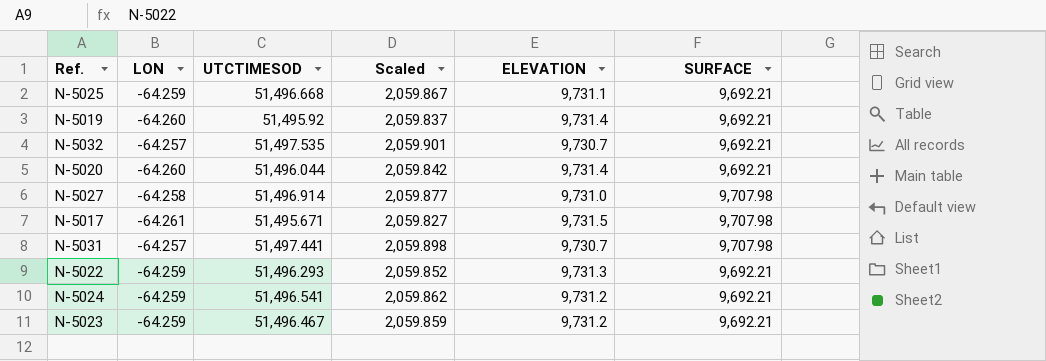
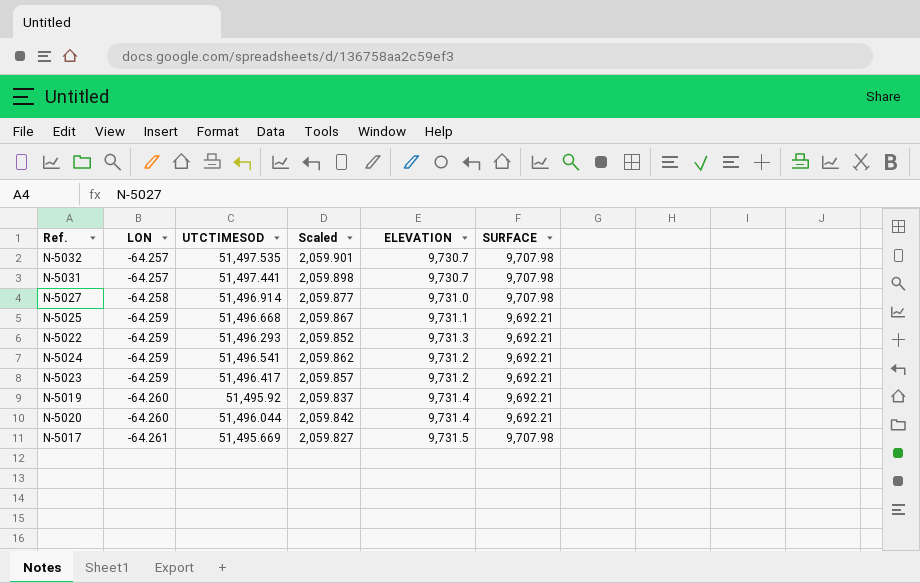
row order: none -> LON descending
N-5032 | SURFACE: 9,692.21 -> 9,707.98
N-5023 | UTCTIMESOD: 51,496.467 -> 51,496.417
N-5023 | Scaled: 2,059.859 -> 2,059.857
N-5017 | UTCTIMESOD: 51,495.671 -> 51,495.669

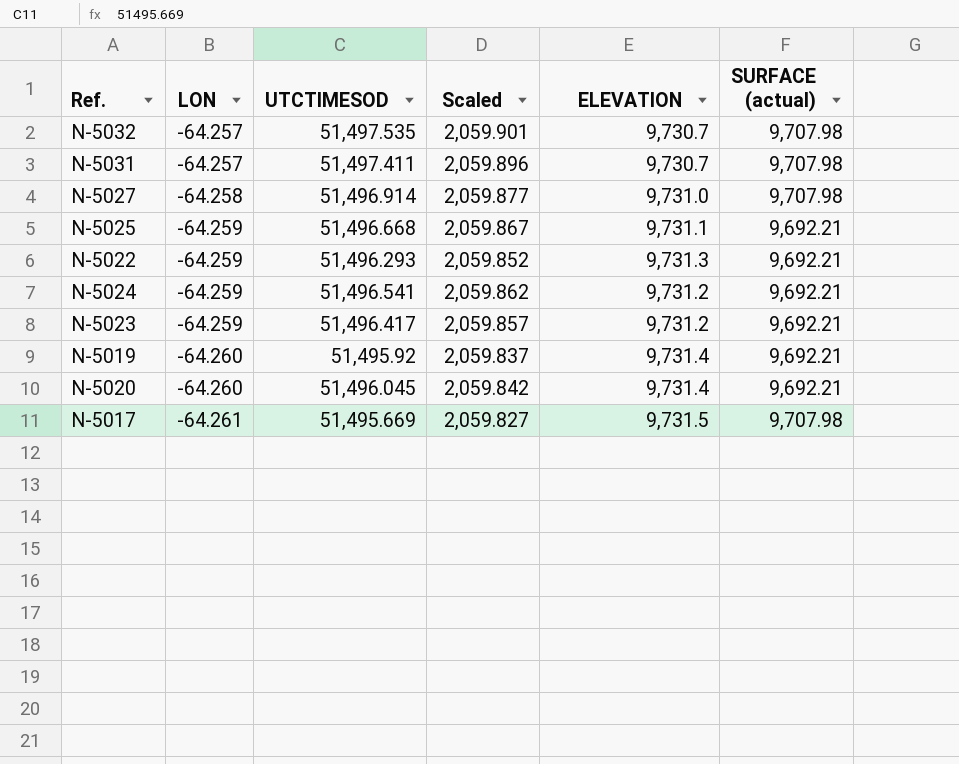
column name: SURFACE -> SURFACE (actual)
N-5031 | UTCTIMESOD: 51,497.441 -> 51,497.411
N-5031 | Scaled: 2,059.898 -> 2,059.896
N-5020 | UTCTIMESOD: 51,496.044 -> 51,496.045

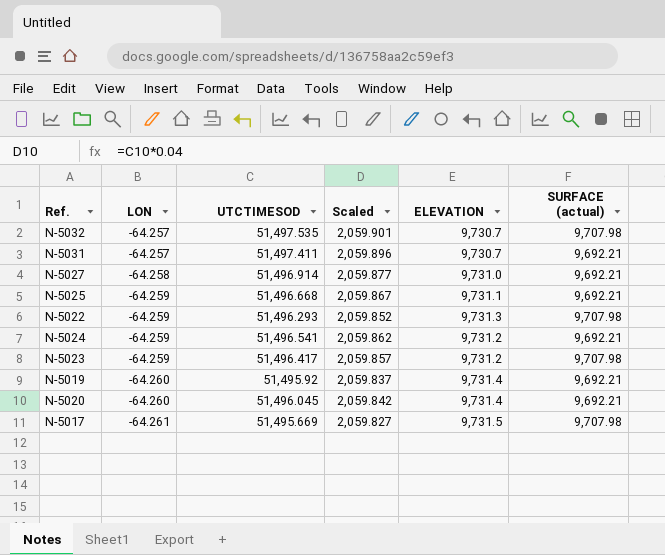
N-5031 | SURFACE (actual): 9,707.98 -> 9,692.21
N-5027 | SURFACE (actual): 9,707.98 -> 9,692.21
N-5022 | SURFACE (actual): 9,692.21 -> 9,707.98
N-5023 | SURFACE (actual): 9,692.21 -> 9,707.98

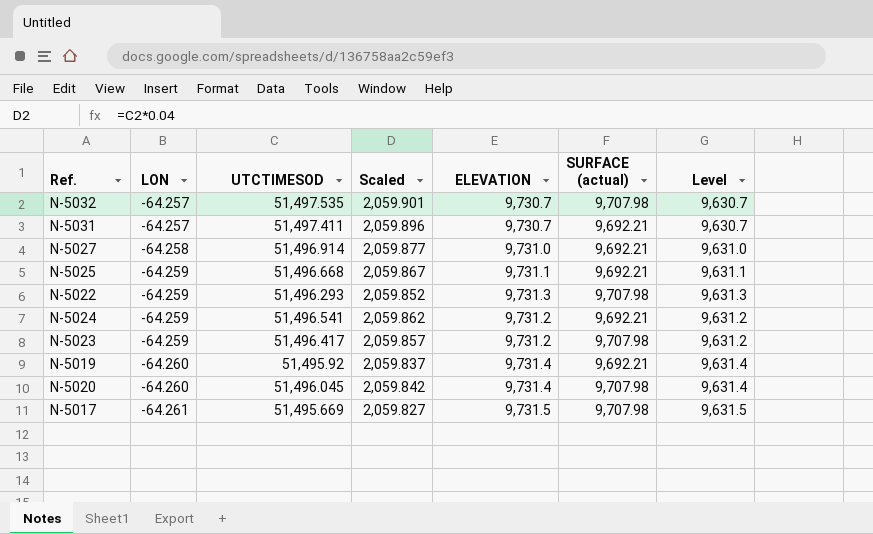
column Level | formula: none -> [ELEVATION] - 100
N-5020 | SURFACE (actual): 9,692.21 -> 9,707.98

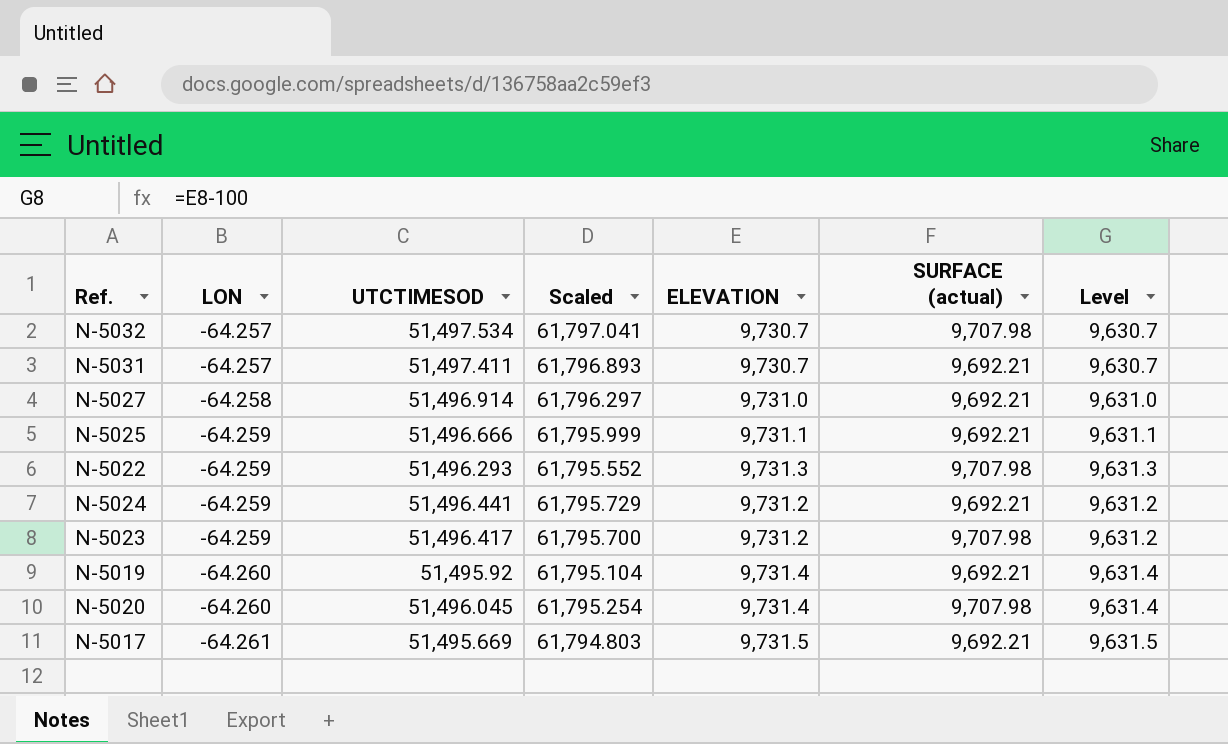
column Scaled | formula: [UTCTIMESOD] * 0.04 -> [UTCTIMESOD] * 1.2
N-5032 | UTCTIMESOD: 51,497.535 -> 51,497.534
N-5025 | UTCTIMESOD: 51,496.668 -> 51,496.666
N-5024 | UTCTIMESOD: 51,496.541 -> 51,496.441
N-5017 | SURFACE (actual): 9,707.98 -> 9,692.21

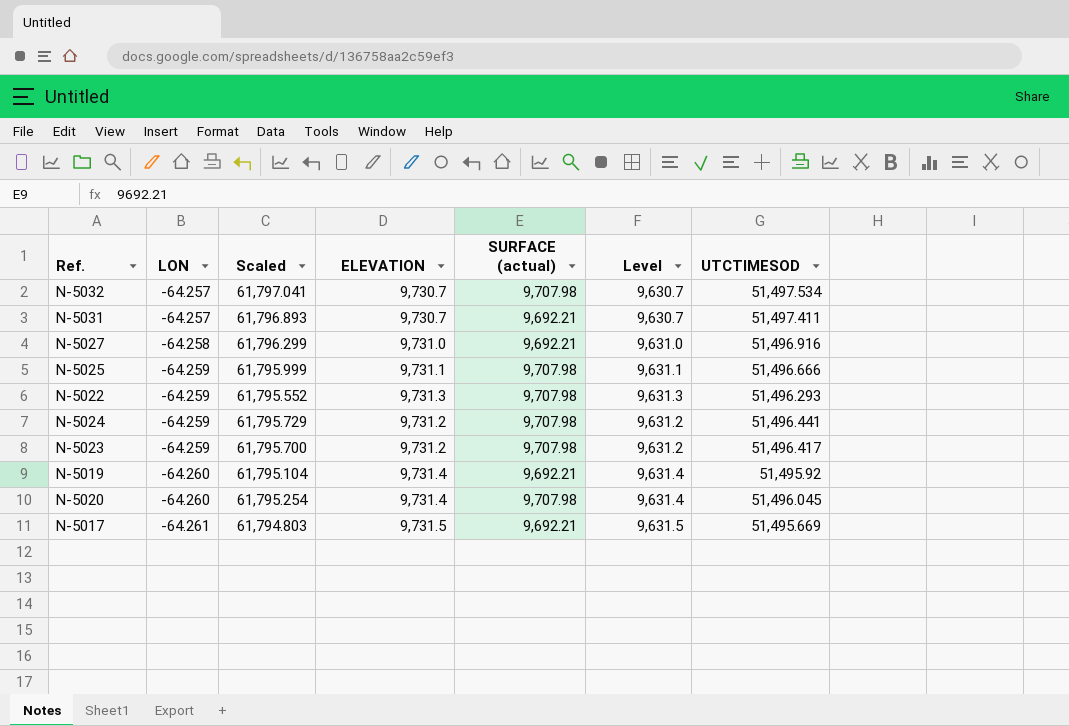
column UTCTIMESOD | position: 3 -> 7
N-5027 | Scaled: 61,796.297 -> 61,796.299
N-5027 | UTCTIMESOD: 51,496.914 -> 51,496.916
N-5025 | SURFACE (actual): 9,692.21 -> 9,707.98
N-5024 | SURFACE (actual): 9,692.21 -> 9,707.98

